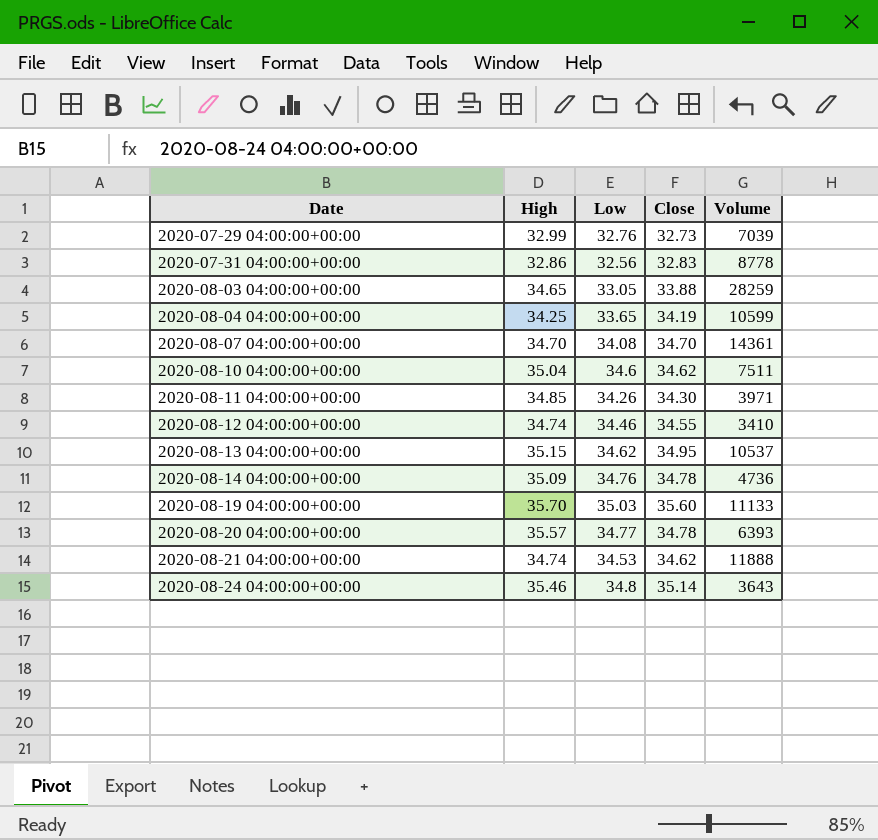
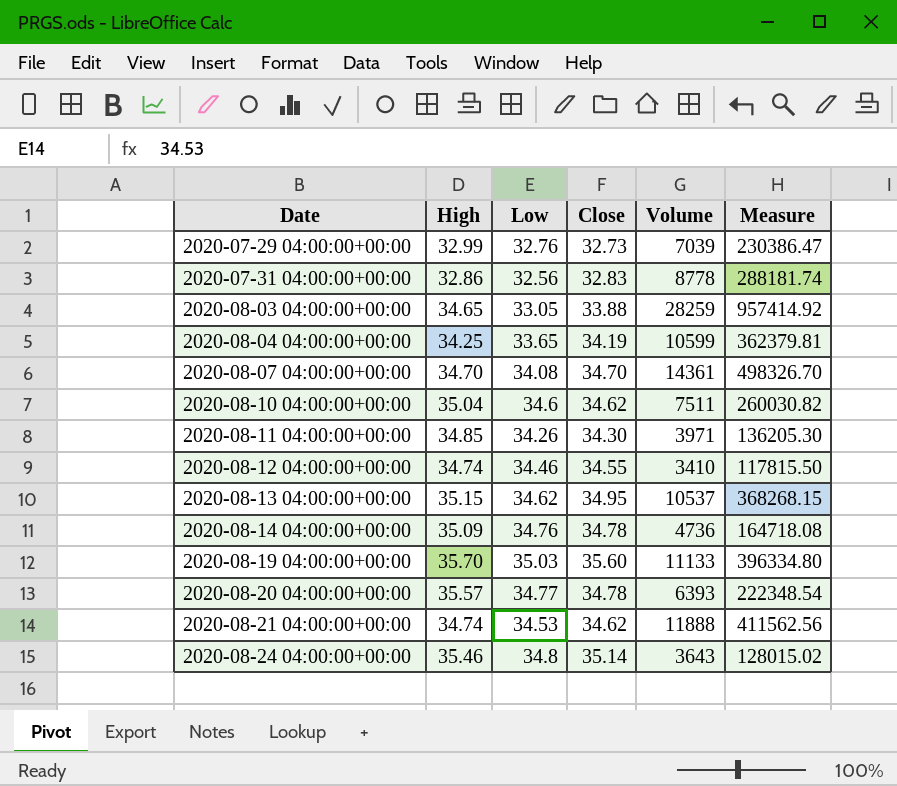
column Measure | formula: none -> [Close] * [Volume]

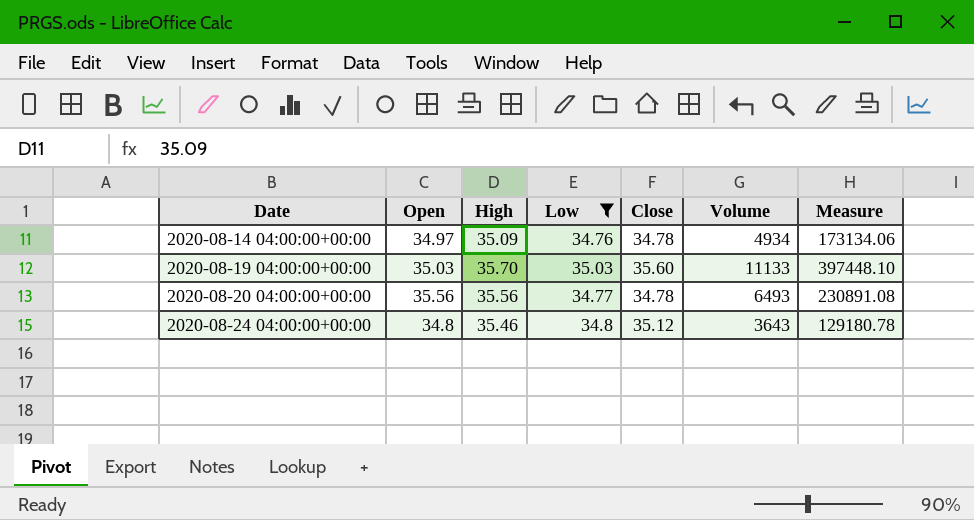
filter: none -> Low >= 34.76
column Open | position: none -> 2
column Measure | formula: [Close] * [Volume] -> [High] * [Volume]
2020-08-14 04:00:00+00:00 | Volume: 4736 -> 4934
2020-08-20 04:00:00+00:00 | High: 35.57 -> 35.56
2020-08-20 04:00:00+00:00 | Volume: 6393 -> 6493
2020-08-24 04:00:00+00:00 | Close: 35.14 -> 35.12

